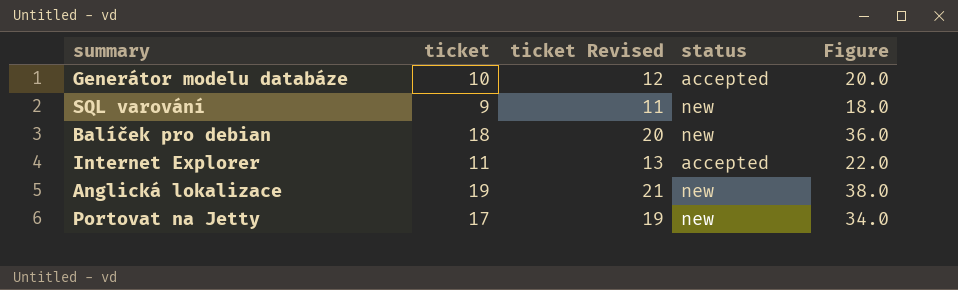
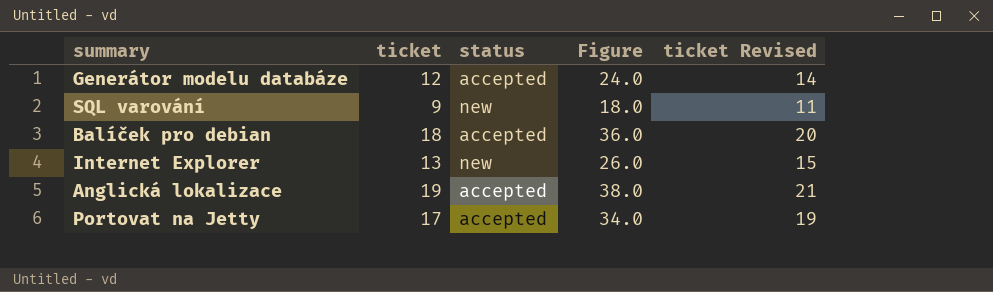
column ticket Revised | position: 3 -> 5
Generátor modelu databáze | ticket: 10 -> 12
Generátor modelu databáze | Figure: 20.0 -> 24.0
Generátor modelu databáze | ticket Revised: 12 -> 14
Balíček pro debian | status: new -> accepted
Internet Explorer | ticket: 11 -> 13
Internet Explorer | status: accepted -> new
Internet Explorer | Figure: 22.0 -> 26.0
Internet Explorer | ticket Revised: 13 -> 15
Anglická lokalizace | status: new -> accepted
Portovat na Jetty | status: new -> accepted

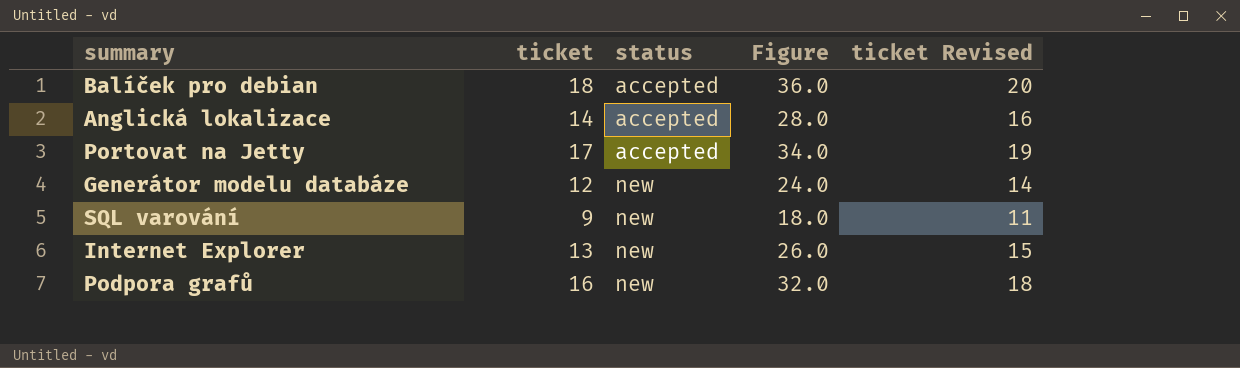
row order: none -> status ascending
Anglická lokalizace | ticket: 19 -> 14
Anglická lokalizace | Figure: 38.0 -> 28.0
Anglická lokalizace | ticket Revised: 21 -> 16
Generátor modelu databáze | status: accepted -> new
row Podpora grafů: none -> 16 | new | 32.0 | 18

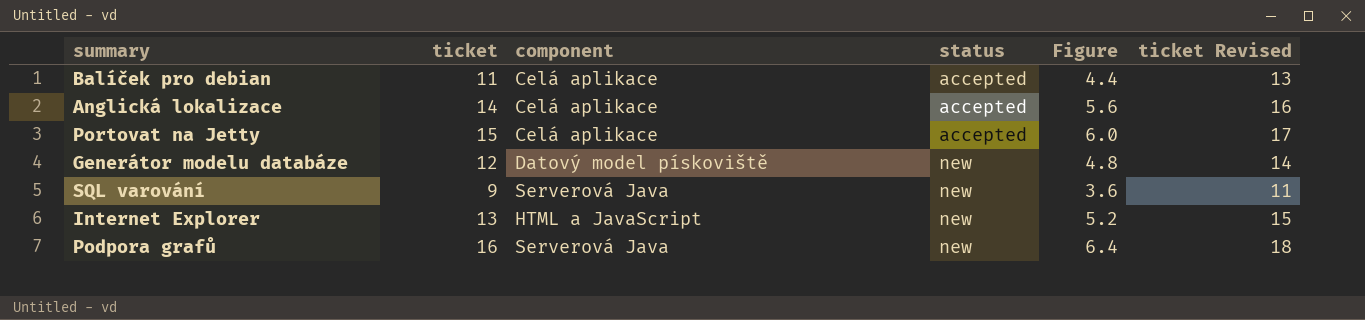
column component | position: none -> 3
column Figure | formula: [ticket] * 2 -> [ticket] * 0.4
Balíček pro debian | ticket: 18 -> 11
Balíček pro debian | ticket Revised: 20 -> 13
Portovat na Jetty | ticket: 17 -> 15
Portovat na Jetty | ticket Revised: 19 -> 17

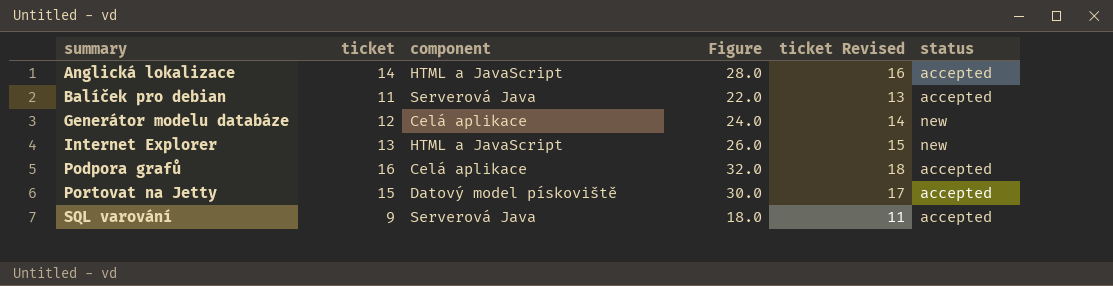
row order: status ascending -> summary ascending
column Figure | formula: [ticket] * 0.4 -> [ticket] * 2
column status | position: 4 -> 6
Anglická lokalizace | component: Celá aplikace -> HTML a JavaScript
Balíček pro debian | component: Celá aplikace -> Serverová Java
Generátor modelu databáze | component: Datový model pískoviště -> Celá aplikace
Podpora grafů | component: Serverová Java -> Celá aplikace
Podpora grafů | status: new -> accepted
Portovat na Jetty | component: Celá aplikace -> Datový model pískoviště
SQL varování | status: new -> accepted

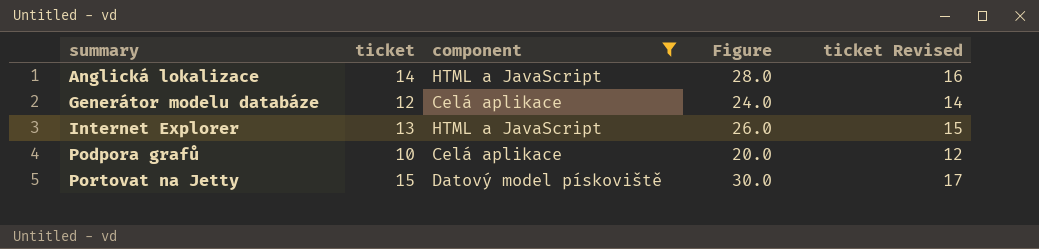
filter: none -> component != Serverová Java
column status | position: 6 -> none
Podpora grafů | ticket: 16 -> 10
Podpora grafů | Figure: 32.0 -> 20.0
Podpora grafů | ticket Revised: 18 -> 12

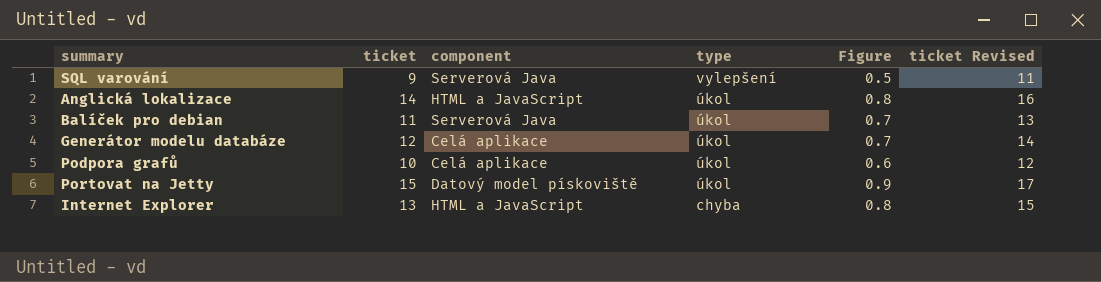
filter: component != Serverová Java -> none
row order: summary ascending -> type descending
column type | position: none -> 4
column Figure | formula: [ticket] * 2 -> [ticket] * 0.06

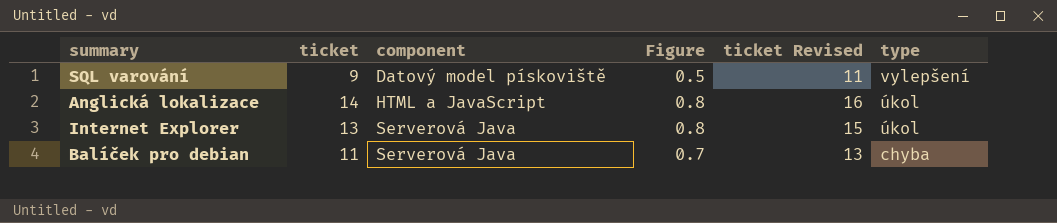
row order: type descending -> component ascending
column type | position: 4 -> 6
row Generátor modelu databáze: 12 | Celá aplikace | úkol | 0.7 | 14 -> none
row Podpora grafů: 10 | Celá aplikace | úkol | 0.6 | 12 -> none
row Portovat na Jetty: 15 | Datový model pískoviště | úkol | 0.9 | 17 -> none
SQL varování | component: Serverová Java -> Datový model pískoviště
Internet Explorer | component: HTML a JavaScript -> Serverová Java
Internet Explorer | type: chyba -> úkol
Balíček pro debian | type: úkol -> chyba

